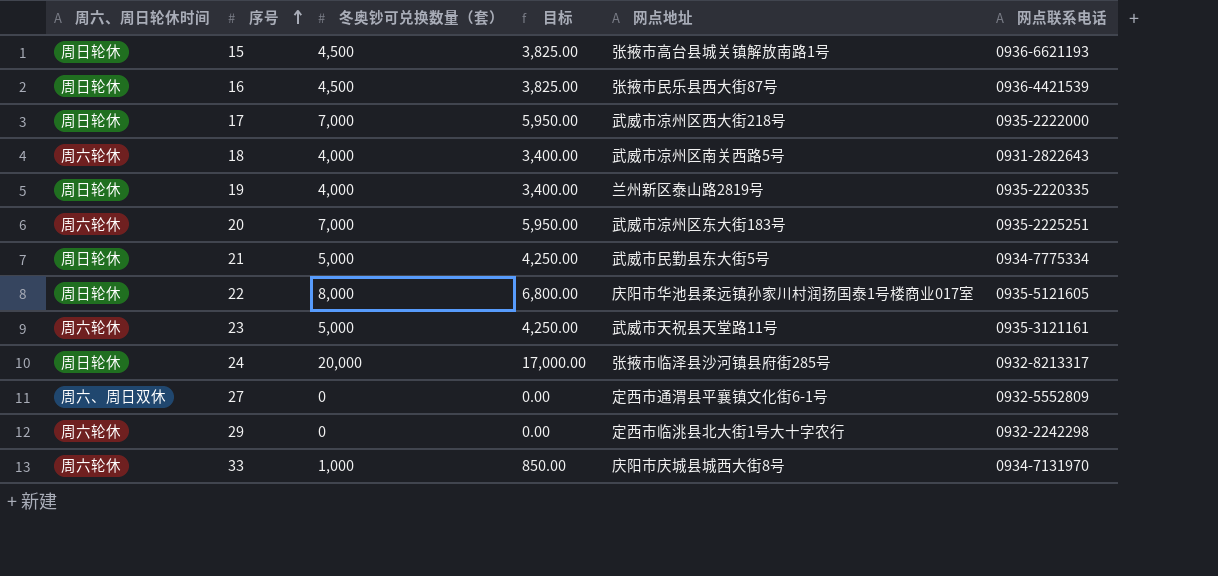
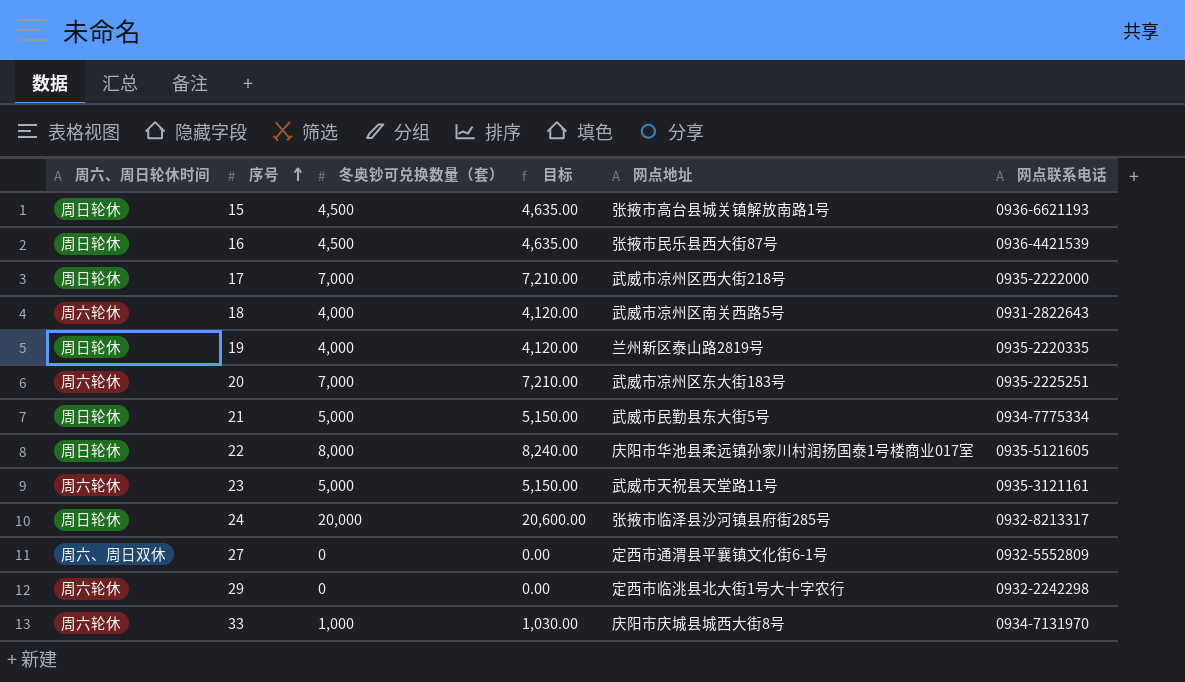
column 目标 | formula: [冬奥钞可兑换数量（套）] * 0.85 -> [冬奥钞可兑换数量（套）] * 1.03

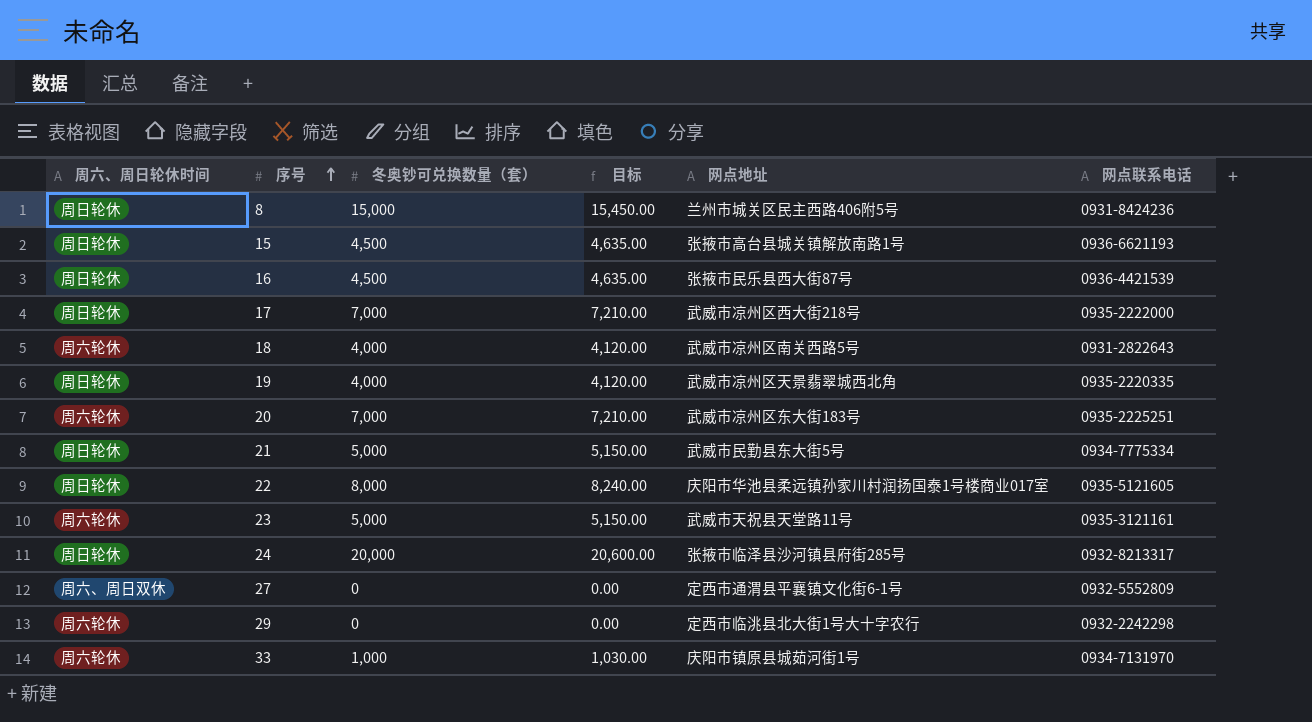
row 8: none -> 周日轮休 | 15,000 | 15,450.00 | 兰州市城关区民主西路406附5号 | 0931-8424236
19 | 网点地址: 兰州新区泰山路2819号 -> 武威市凉州区天景翡翠城西北角
33 | 网点地址: 庆阳市庆城县城西大街8号 -> 庆阳市镇原县城茹河街1号

